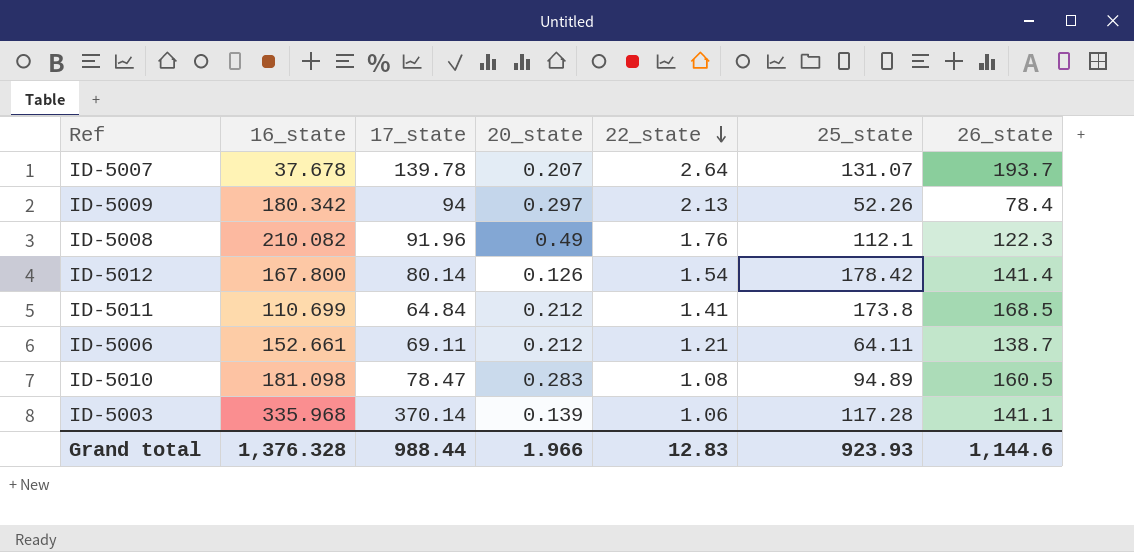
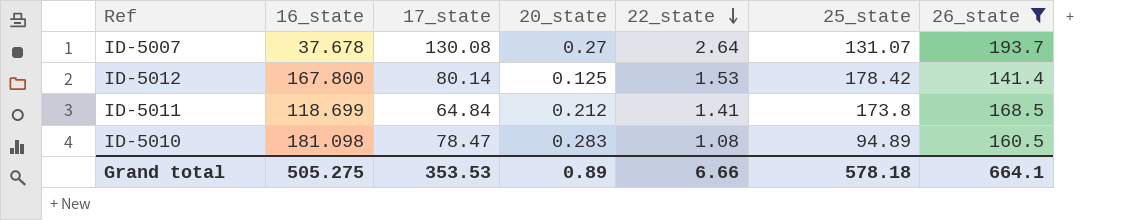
filter: none -> 26_state >= 141.4
ID-5007 | 17_state: 139.78 -> 130.08
ID-5007 | 20_state: 0.207 -> 0.27
ID-5012 | 20_state: 0.126 -> 0.125
ID-5012 | 22_state: 1.54 -> 1.53
ID-5011 | 16_state: 110.699 -> 118.699
Grand total | 16_state: 1,376.328 -> 505.275
Grand total | 17_state: 988.44 -> 353.53
Grand total | 20_state: 1.966 -> 0.89
Grand total | 22_state: 12.83 -> 6.66
Grand total | 25_state: 923.93 -> 578.18
Grand total | 26_state: 1,144.6 -> 664.1

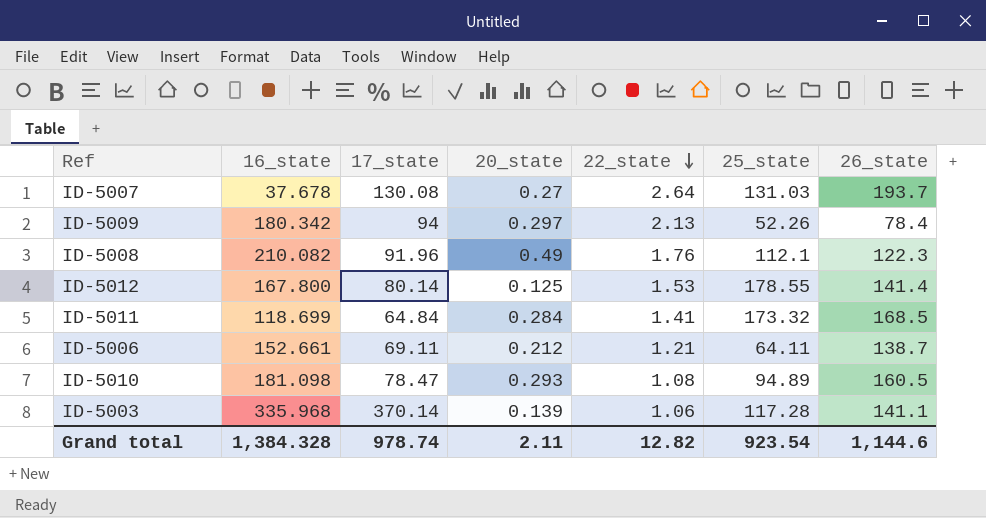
filter: 26_state >= 141.4 -> none
ID-5007 | 25_state: 131.07 -> 131.03
ID-5012 | 25_state: 178.42 -> 178.55
ID-5011 | 20_state: 0.212 -> 0.284
ID-5011 | 25_state: 173.8 -> 173.32
ID-5010 | 20_state: 0.283 -> 0.293
Grand total | 16_state: 505.275 -> 1,384.328
Grand total | 17_state: 353.53 -> 978.74
Grand total | 20_state: 0.89 -> 2.11
Grand total | 22_state: 6.66 -> 12.82
Grand total | 25_state: 578.18 -> 923.54
Grand total | 26_state: 664.1 -> 1,144.6

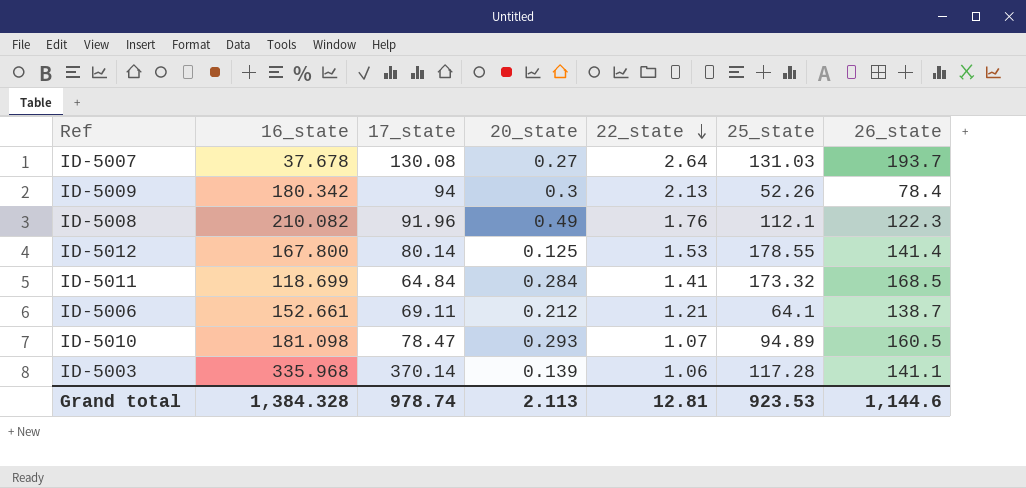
ID-5009 | 20_state: 0.297 -> 0.3
ID-5006 | 25_state: 64.11 -> 64.1
ID-5010 | 22_state: 1.08 -> 1.07
Grand total | 20_state: 2.11 -> 2.113
Grand total | 22_state: 12.82 -> 12.81
Grand total | 25_state: 923.54 -> 923.53

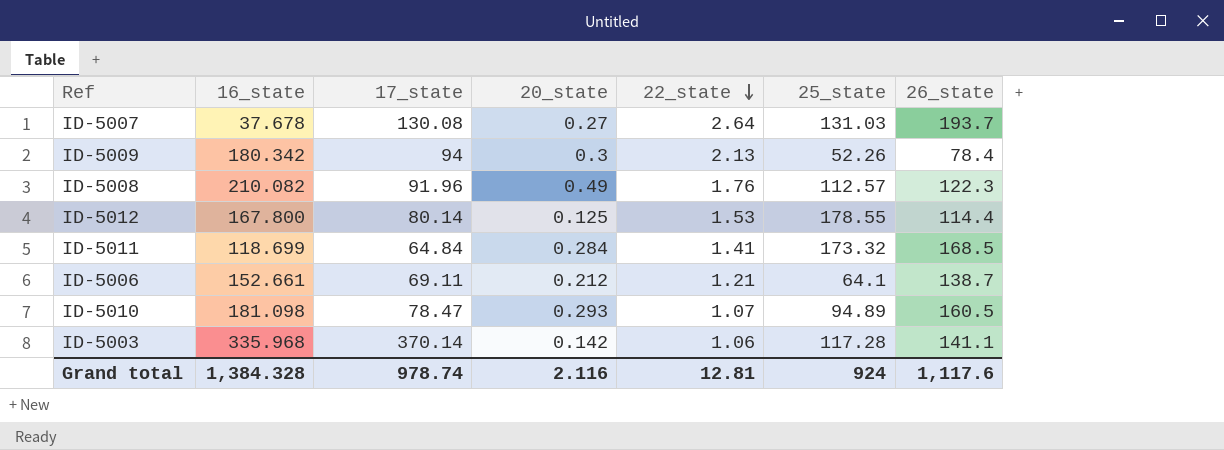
ID-5008 | 25_state: 112.1 -> 112.57
ID-5012 | 26_state: 141.4 -> 114.4
ID-5003 | 20_state: 0.139 -> 0.142
Grand total | 20_state: 2.113 -> 2.116
Grand total | 25_state: 923.53 -> 924
Grand total | 26_state: 1,144.6 -> 1,117.6

